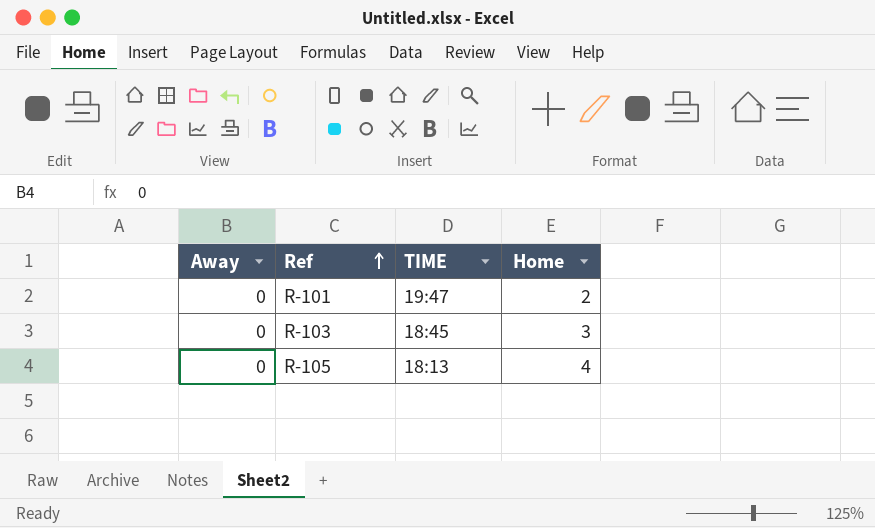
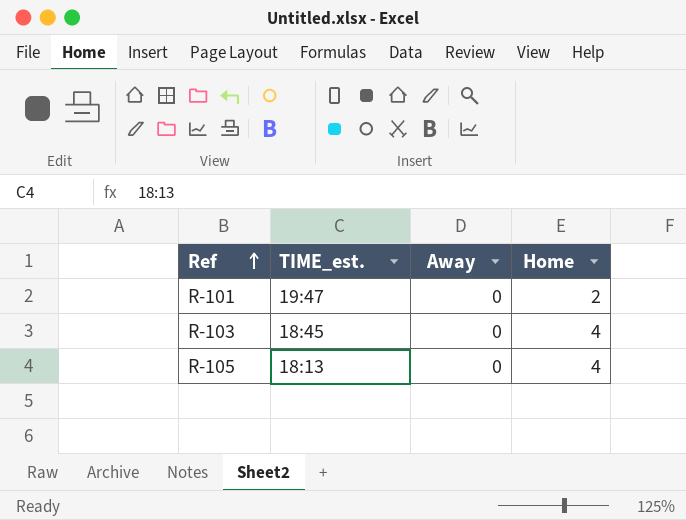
column name: TIME -> TIME_est.
column Away | position: 1 -> 3
R-103 | Home: 3 -> 4

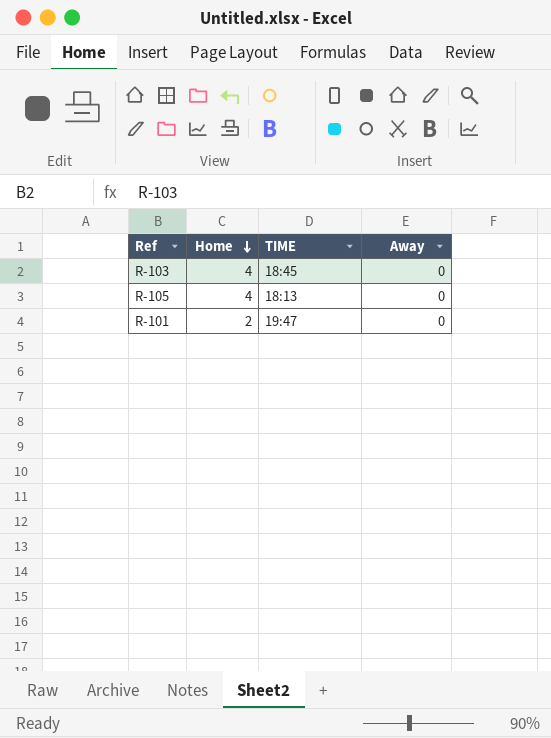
row order: Ref ascending -> Home descending
column Home | position: 4 -> 2
column name: TIME_est. -> TIME

